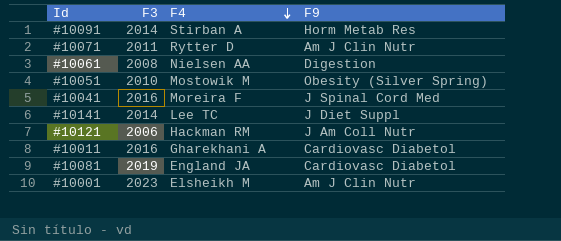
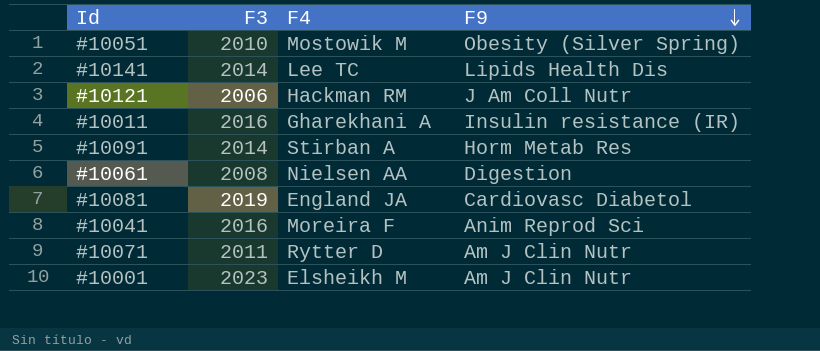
row order: F4 descending -> F9 descending
#10141 | F9: J Diet Suppl -> Lipids Health Dis
#10011 | F9: Cardiovasc Diabetol -> Insulin resistance (IR)
#10041 | F9: J Spinal Cord Med -> Anim Reprod Sci

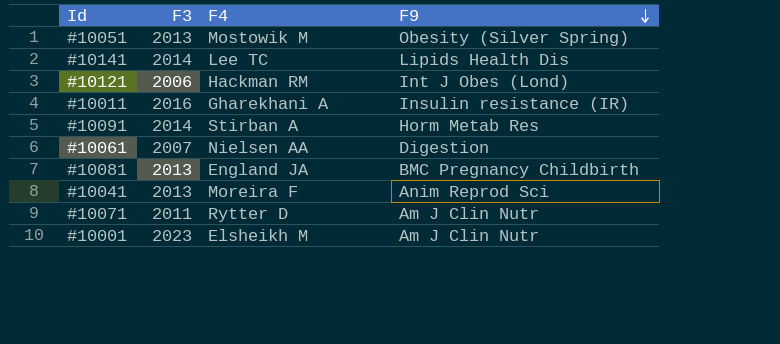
#10051 | F3: 2010 -> 2013
#10121 | F9: J Am Coll Nutr -> Int J Obes (Lond)
#10061 | F3: 2008 -> 2007
#10081 | F3: 2019 -> 2013
#10081 | F9: Cardiovasc Diabetol -> BMC Pregnancy Childbirth
#10041 | F3: 2016 -> 2013

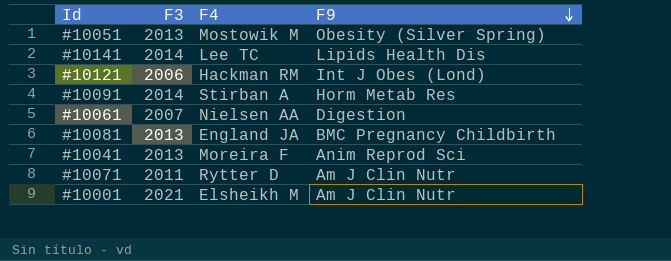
row #10011: 2016 | Gharekhani A | Insulin resistance (IR) -> none
#10001 | F3: 2023 -> 2021

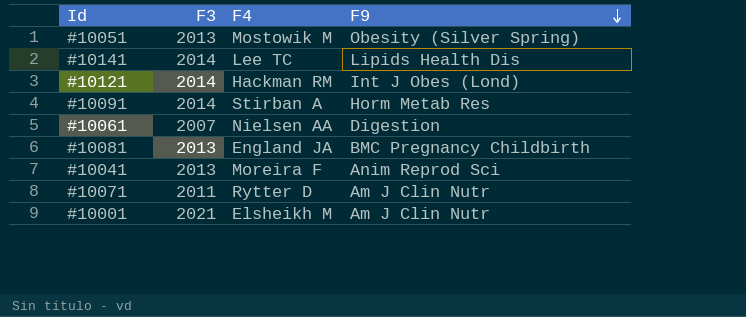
#10121 | F3: 2006 -> 2014

